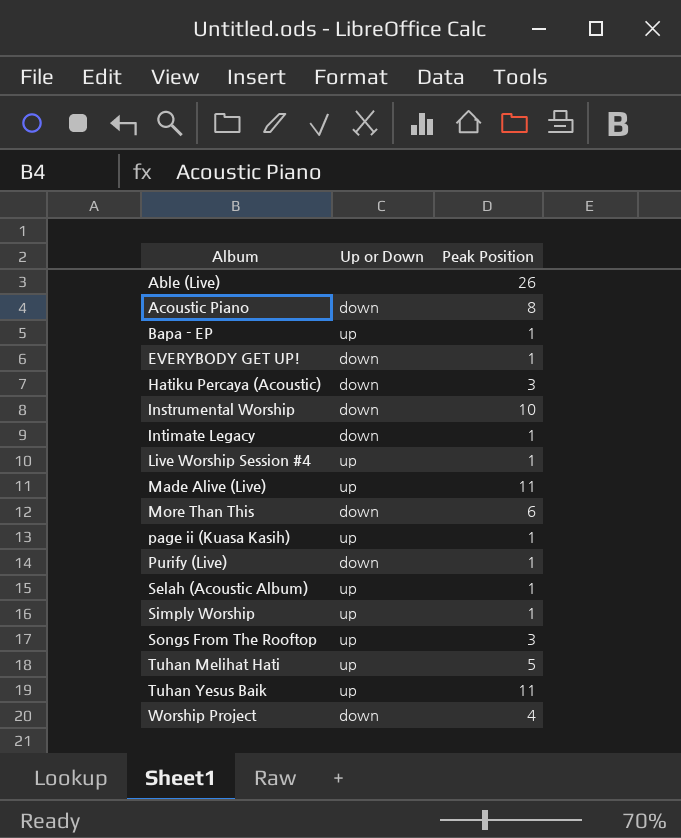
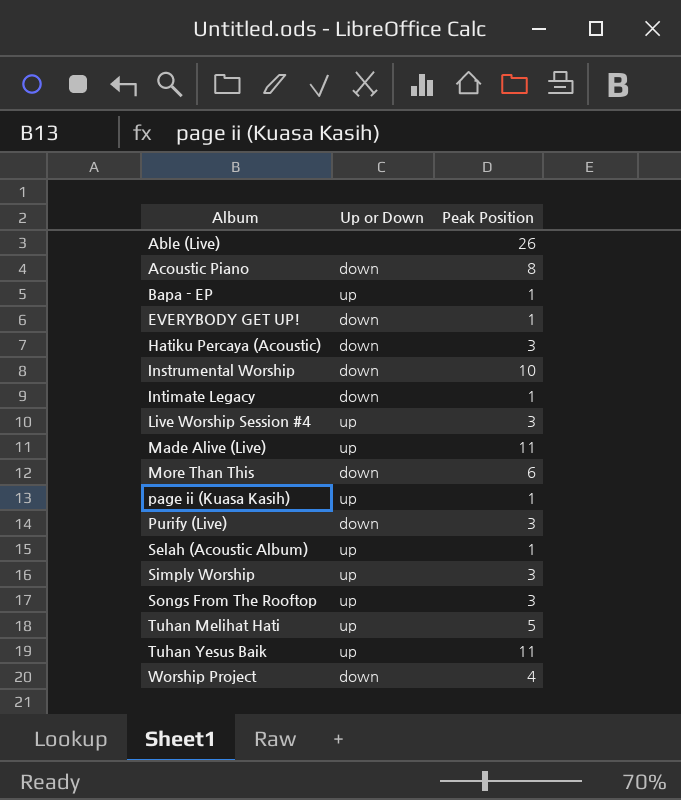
Live Worship Session #4 | Peak Position: 1 -> 3
Purify (Live) | Peak Position: 1 -> 3
Simply Worship | Peak Position: 1 -> 3

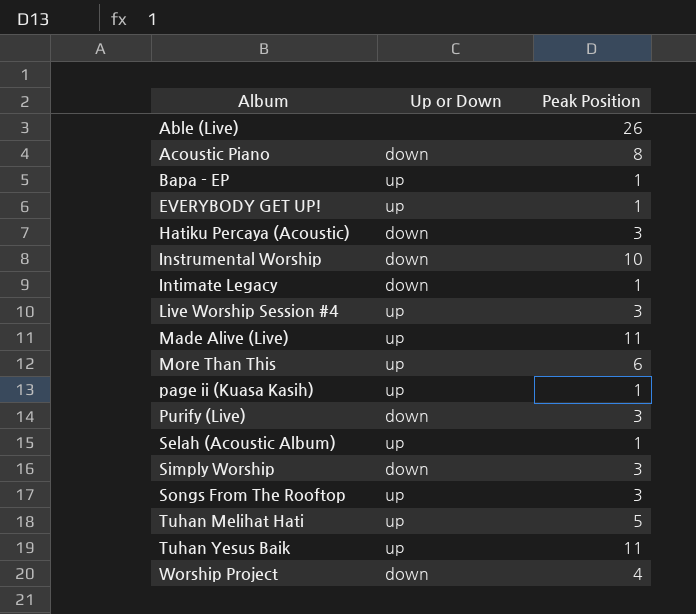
EVERYBODY GET UP! | Up or Down: down -> up
More Than This | Up or Down: down -> up
Simply Worship | Up or Down: up -> down

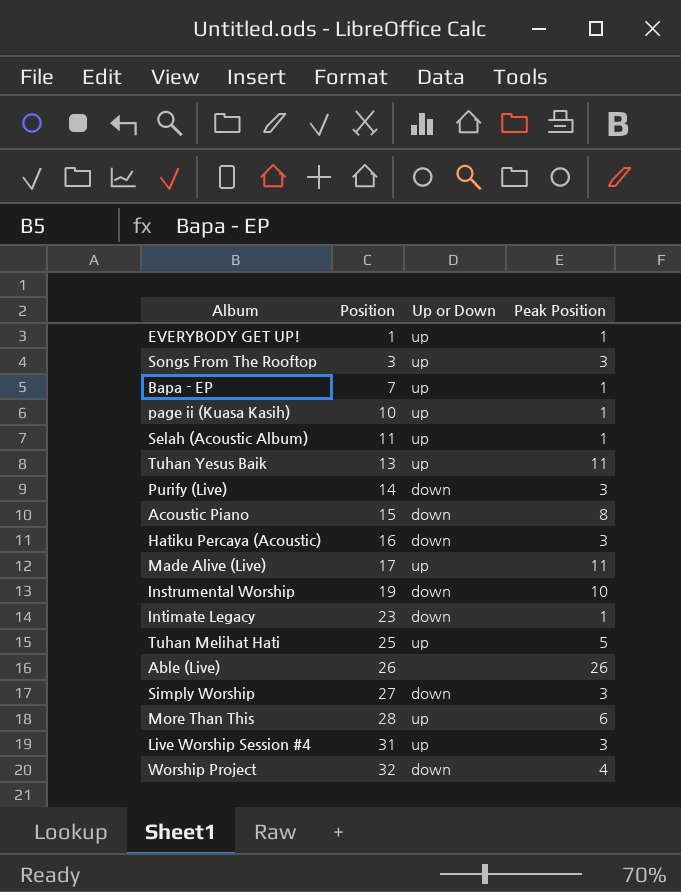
row order: Album ascending -> Position ascending
column Position | position: none -> 2

